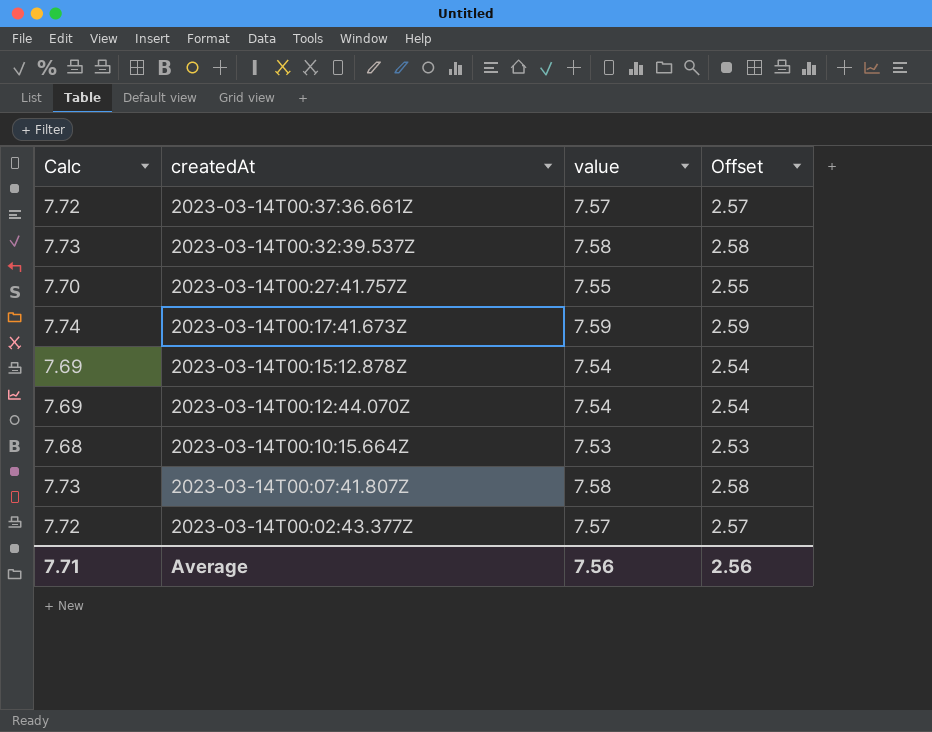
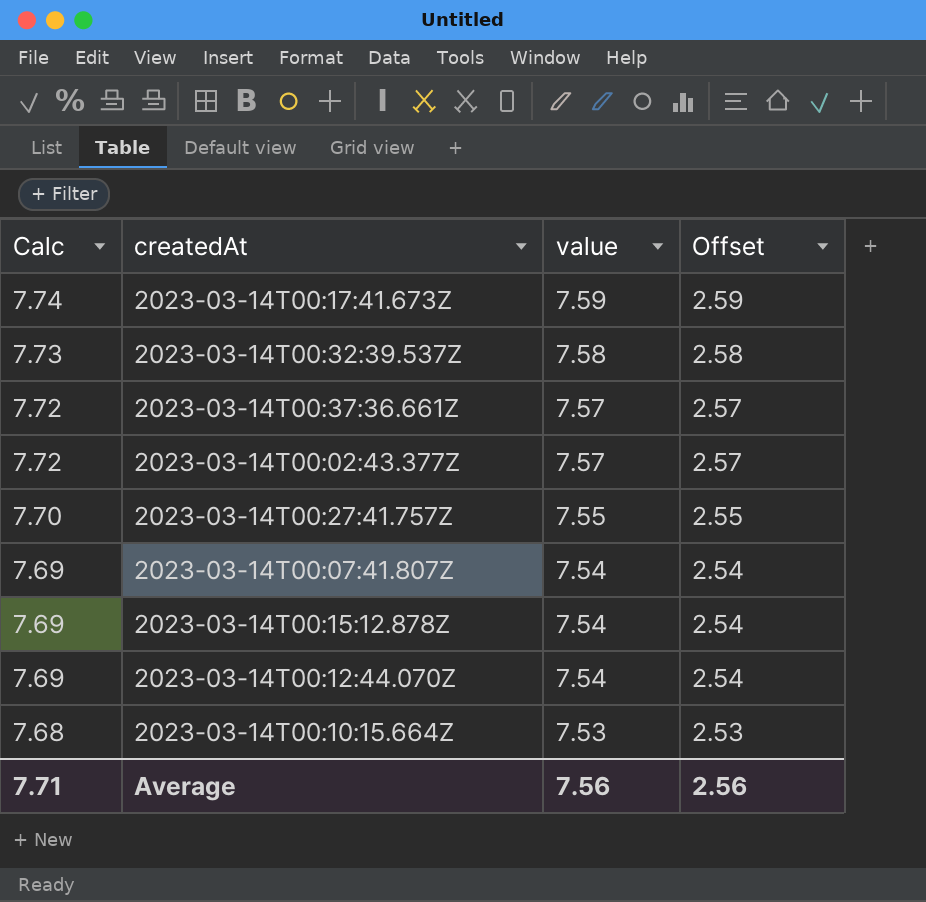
row order: createdAt descending -> Calc descending
2023-03-14T00:07:41.807Z | Calc: 7.73 -> 7.69
2023-03-14T00:07:41.807Z | value: 7.58 -> 7.54
2023-03-14T00:07:41.807Z | Offset: 2.58 -> 2.54

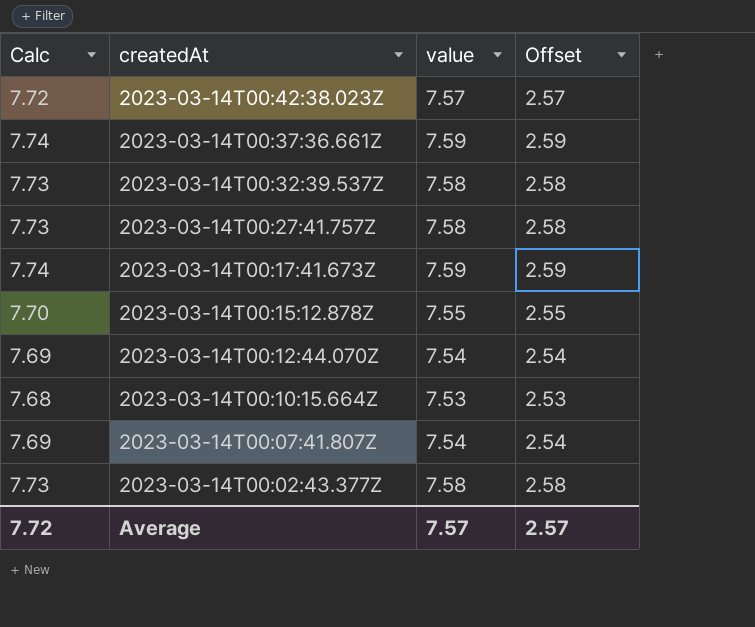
row order: Calc descending -> createdAt descending
row 2023-03-14T00:42:38.023Z: none -> 7.72 | 7.57 | 2.57
2023-03-14T00:37:36.661Z | Calc: 7.72 -> 7.74
2023-03-14T00:37:36.661Z | value: 7.57 -> 7.59
2023-03-14T00:37:36.661Z | Offset: 2.57 -> 2.59
2023-03-14T00:27:41.757Z | Calc: 7.70 -> 7.73
2023-03-14T00:27:41.757Z | value: 7.55 -> 7.58
2023-03-14T00:27:41.757Z | Offset: 2.55 -> 2.58
2023-03-14T00:15:12.878Z | Calc: 7.69 -> 7.70
2023-03-14T00:15:12.878Z | value: 7.54 -> 7.55
2023-03-14T00:15:12.878Z | Offset: 2.54 -> 2.55
2023-03-14T00:02:43.377Z | Calc: 7.72 -> 7.73
2023-03-14T00:02:43.377Z | value: 7.57 -> 7.58
2023-03-14T00:02:43.377Z | Offset: 2.57 -> 2.58
Average | Calc: 7.71 -> 7.72
Average | value: 7.56 -> 7.57
Average | Offset: 2.56 -> 2.57

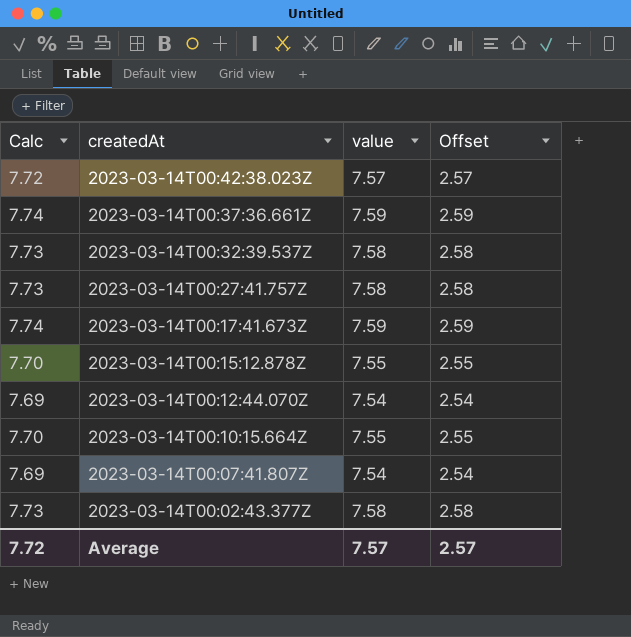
2023-03-14T00:10:15.664Z | Calc: 7.68 -> 7.70
2023-03-14T00:10:15.664Z | value: 7.53 -> 7.55
2023-03-14T00:10:15.664Z | Offset: 2.53 -> 2.55

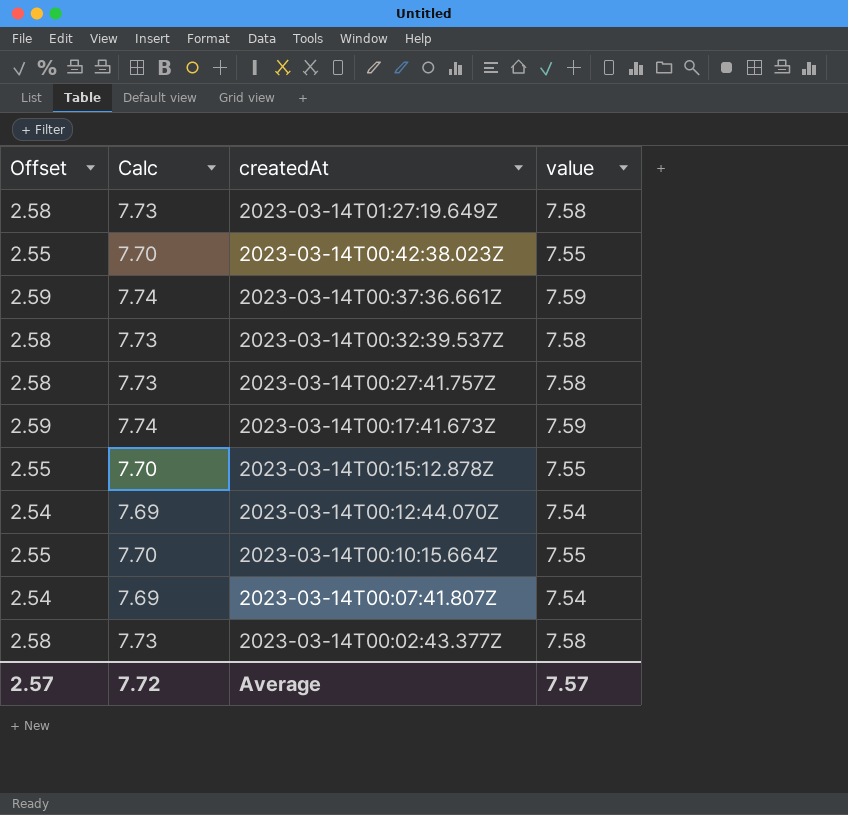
column Offset | position: 4 -> 1
row 2023-03-14T01:27:19.649Z: none -> 2.58 | 7.73 | 7.58
2023-03-14T00:42:38.023Z | Offset: 2.57 -> 2.55
2023-03-14T00:42:38.023Z | Calc: 7.72 -> 7.70
2023-03-14T00:42:38.023Z | value: 7.57 -> 7.55

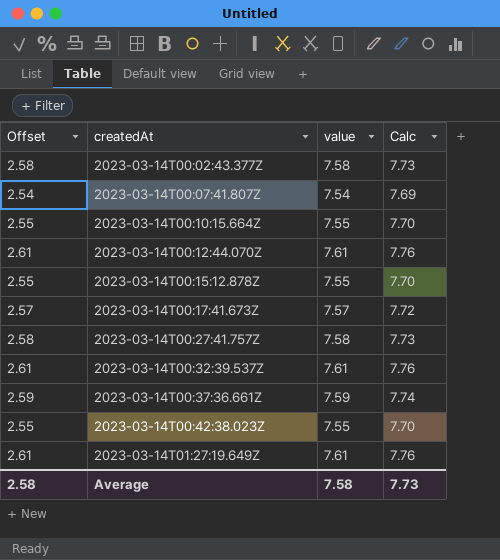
row order: createdAt descending -> createdAt ascending
column Calc | position: 2 -> 4
2023-03-14T00:12:44.070Z | Offset: 2.54 -> 2.61
2023-03-14T00:12:44.070Z | value: 7.54 -> 7.61
2023-03-14T00:12:44.070Z | Calc: 7.69 -> 7.76
2023-03-14T00:17:41.673Z | Offset: 2.59 -> 2.57
2023-03-14T00:17:41.673Z | value: 7.59 -> 7.57
2023-03-14T00:17:41.673Z | Calc: 7.74 -> 7.72
2023-03-14T00:32:39.537Z | Offset: 2.58 -> 2.61
2023-03-14T00:32:39.537Z | value: 7.58 -> 7.61
2023-03-14T00:32:39.537Z | Calc: 7.73 -> 7.76
2023-03-14T01:27:19.649Z | Offset: 2.58 -> 2.61
2023-03-14T01:27:19.649Z | value: 7.58 -> 7.61
2023-03-14T01:27:19.649Z | Calc: 7.73 -> 7.76
Average | Offset: 2.57 -> 2.58
Average | value: 7.57 -> 7.58
Average | Calc: 7.72 -> 7.73

